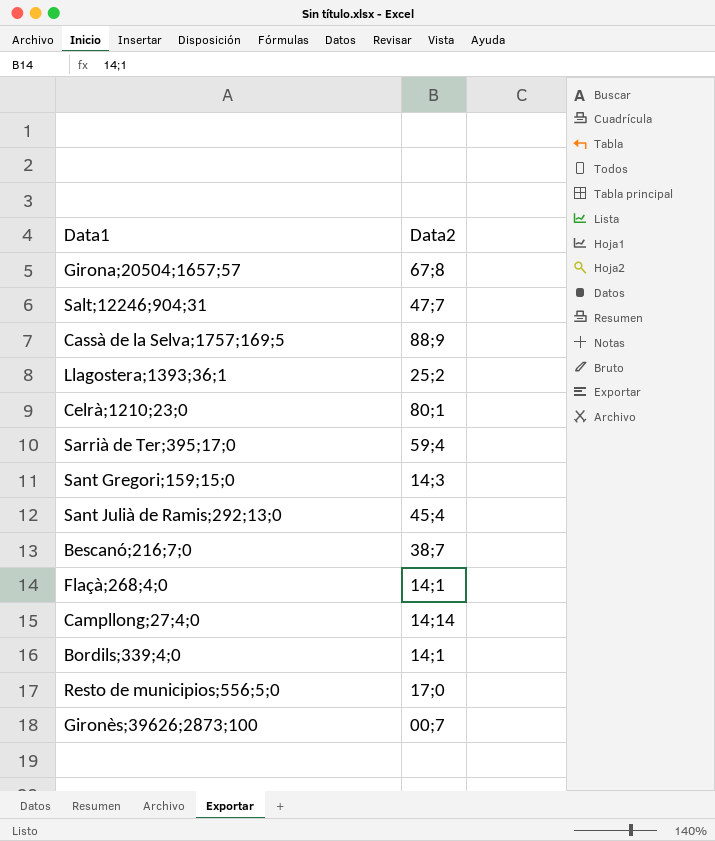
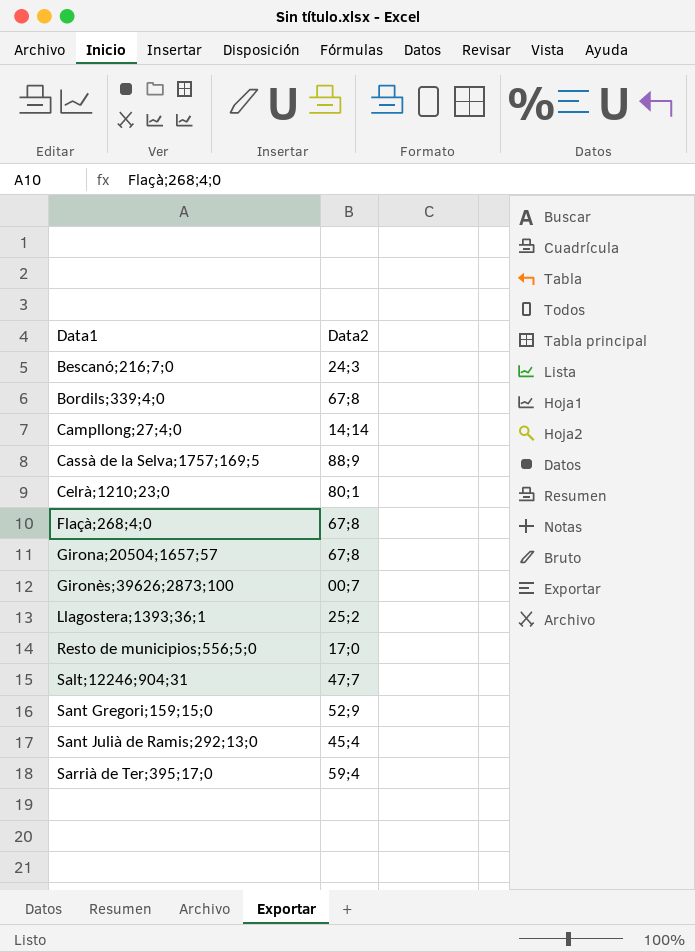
row order: none -> Data1 ascending
Bescanó;216;7;0 | Data2: 38;7 -> 24;3
Bordils;339;4;0 | Data2: 14;1 -> 67;8
Flaçà;268;4;0 | Data2: 14;1 -> 67;8
Sant Gregori;159;15;0 | Data2: 14;3 -> 52;9

